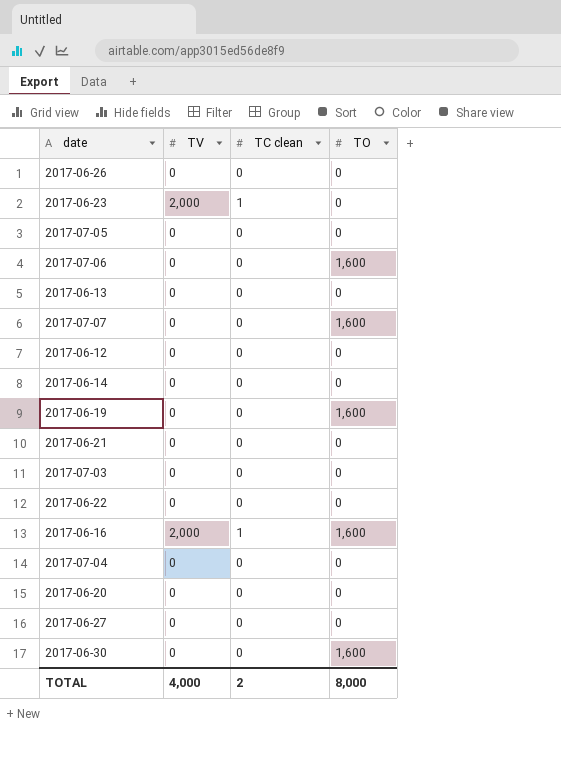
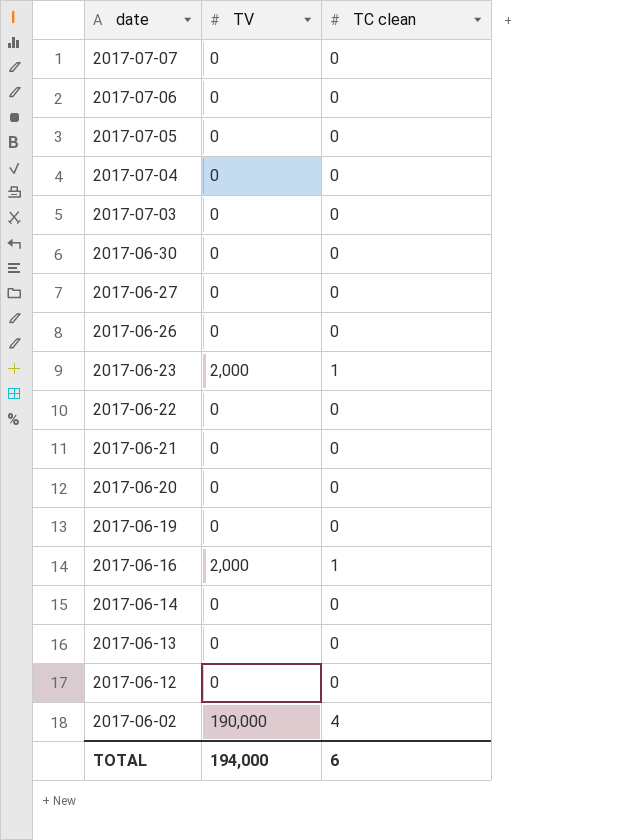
row order: none -> date descending
column TO | position: 4 -> none
row 2017-06-02: none -> 190,000 | 4
TOTAL | TV: 4,000 -> 194,000
TOTAL | TC clean: 2 -> 6

